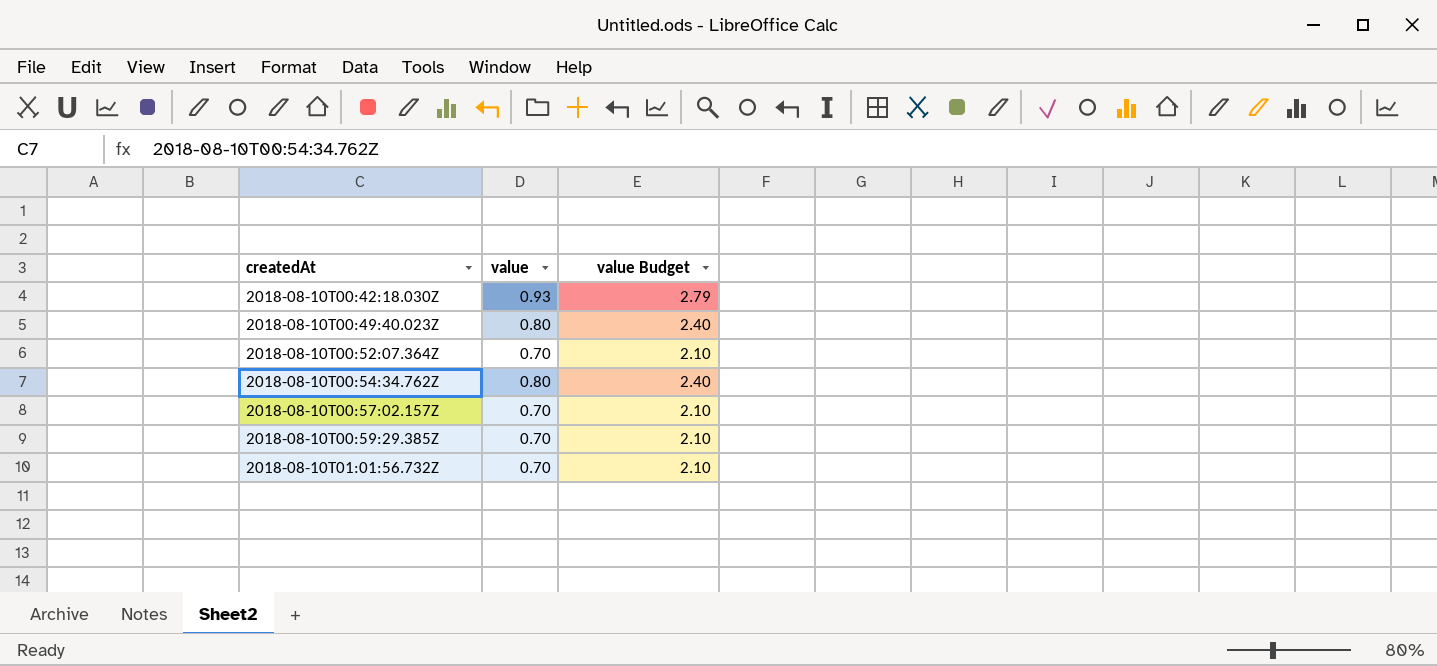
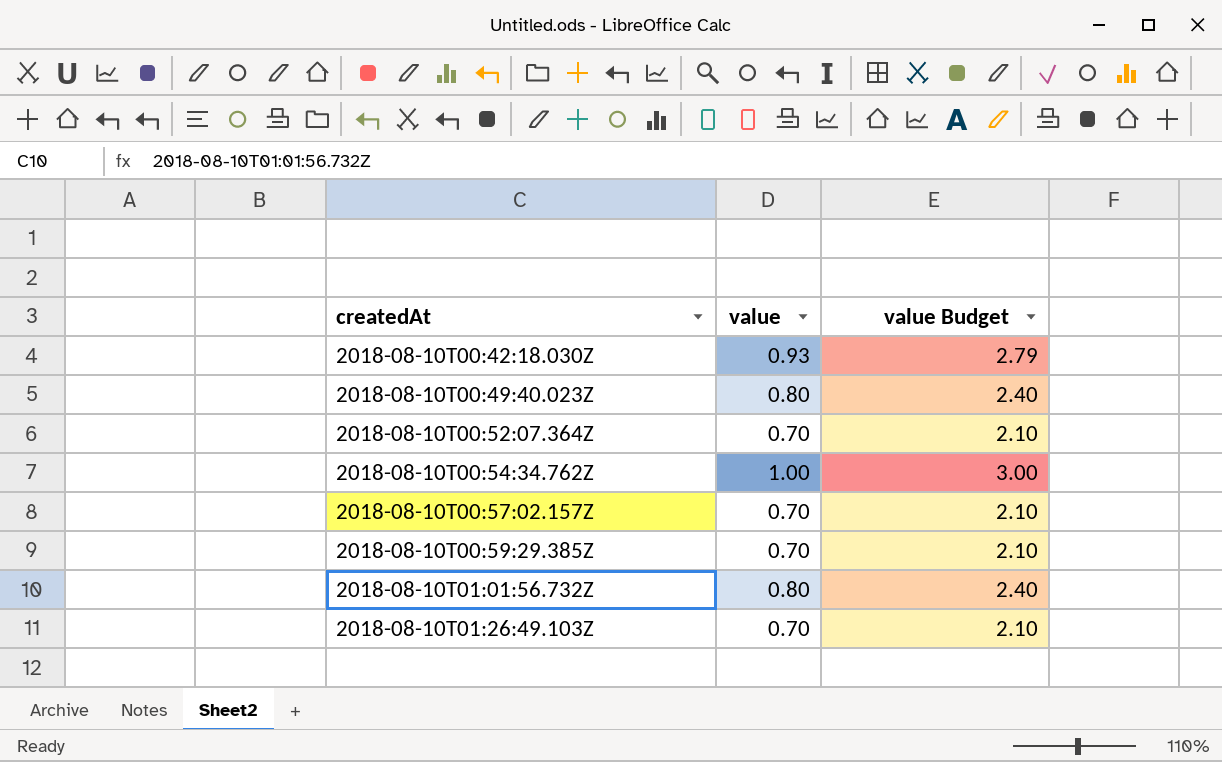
2018-08-10T00:54:34.762Z | value: 0.80 -> 1.00
2018-08-10T00:54:34.762Z | value Budget: 2.40 -> 3.00
2018-08-10T01:01:56.732Z | value: 0.70 -> 0.80
2018-08-10T01:01:56.732Z | value Budget: 2.10 -> 2.40
row 2018-08-10T01:26:49.103Z: none -> 0.70 | 2.10

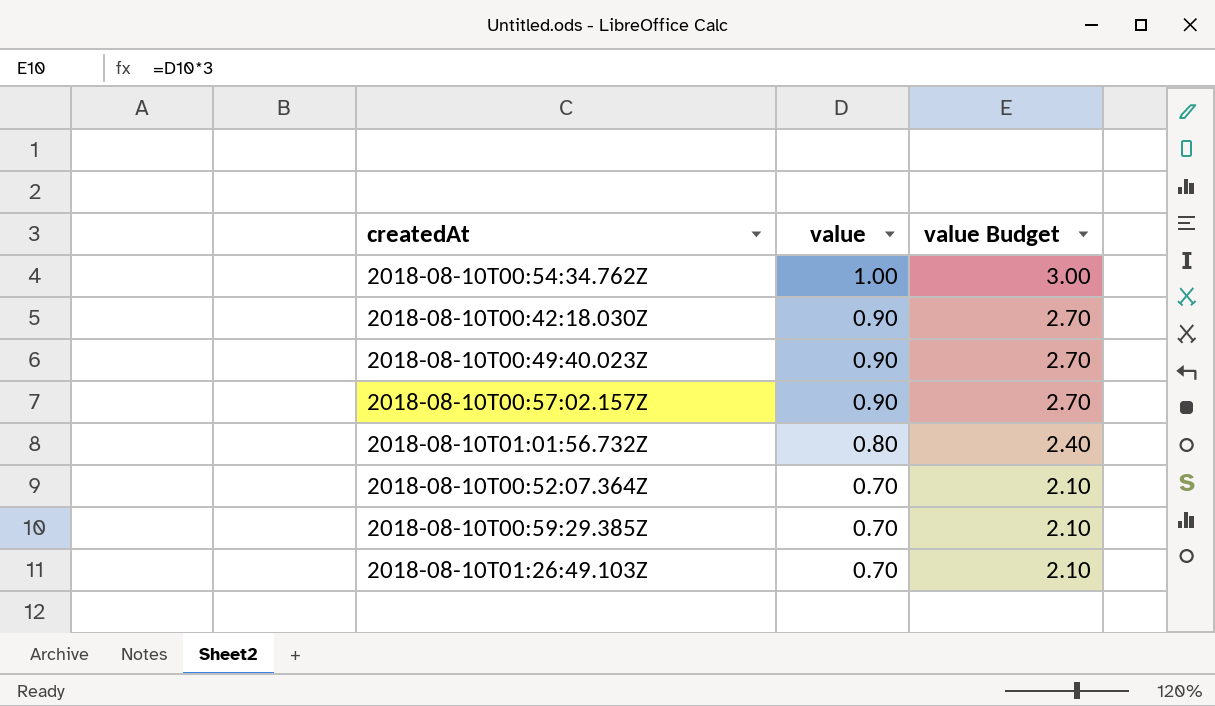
row order: createdAt ascending -> value descending
2018-08-10T00:42:18.030Z | value: 0.93 -> 0.90
2018-08-10T00:42:18.030Z | value Budget: 2.79 -> 2.70
2018-08-10T00:49:40.023Z | value: 0.80 -> 0.90
2018-08-10T00:49:40.023Z | value Budget: 2.40 -> 2.70
2018-08-10T00:57:02.157Z | value: 0.70 -> 0.90
2018-08-10T00:57:02.157Z | value Budget: 2.10 -> 2.70

